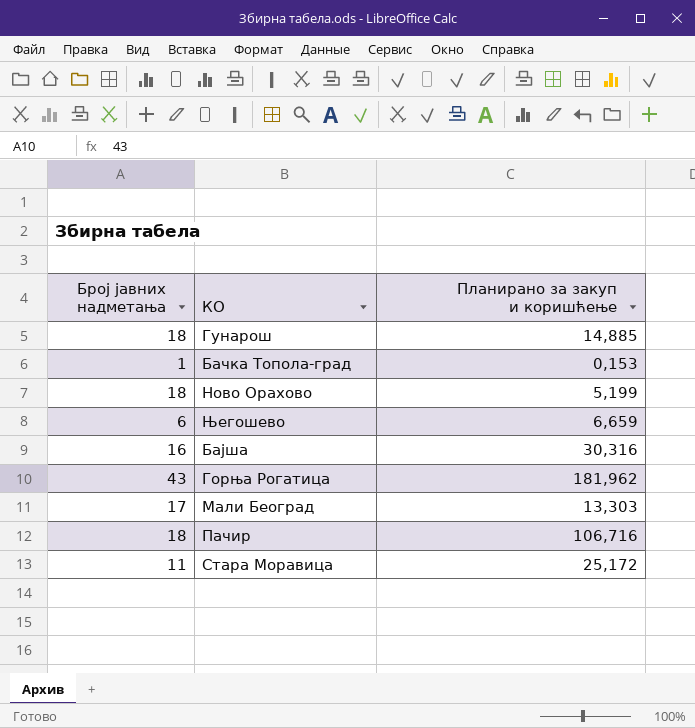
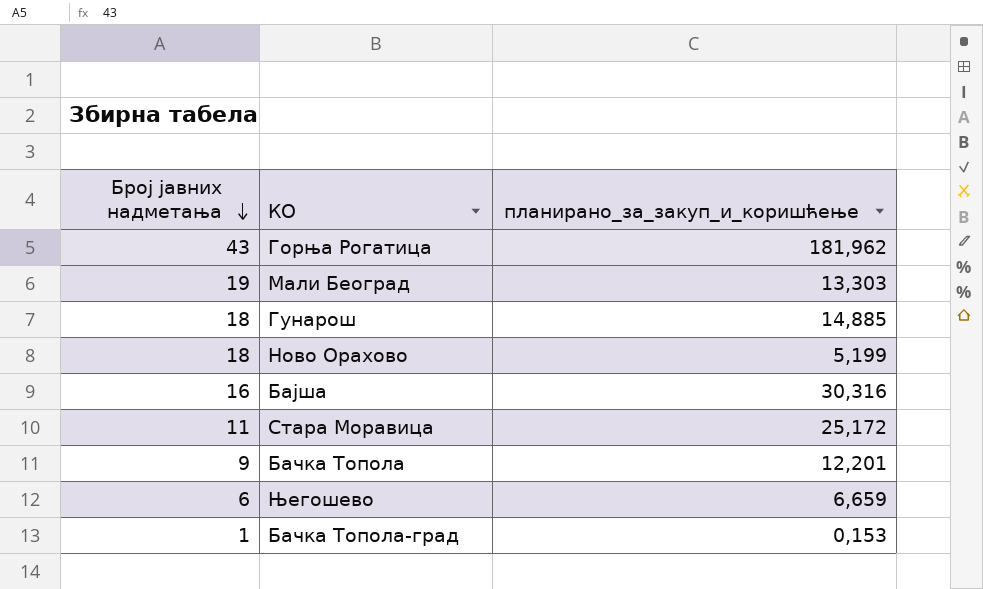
row order: none -> Број јавних надметања descending
column name: Планирано за закуп и коришћење -> планирано_за_закуп_и_коришћење
row Пачир: 18 | 106,716 -> none
Мали Београд | Број јавних надметања: 17 -> 19
row Бачка Топола: none -> 9 | 12,201

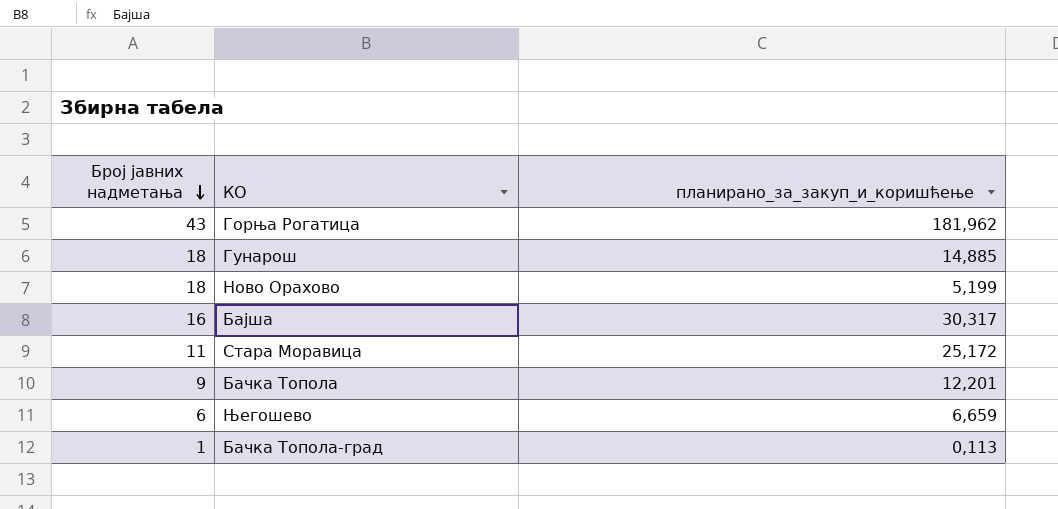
row Мали Београд: 19 | 13,303 -> none
Бајша | планирано_за_закуп_и_коришћење: 30,316 -> 30,317
Бачка Топола-град | планирано_за_закуп_и_коришћење: 0,153 -> 0,113

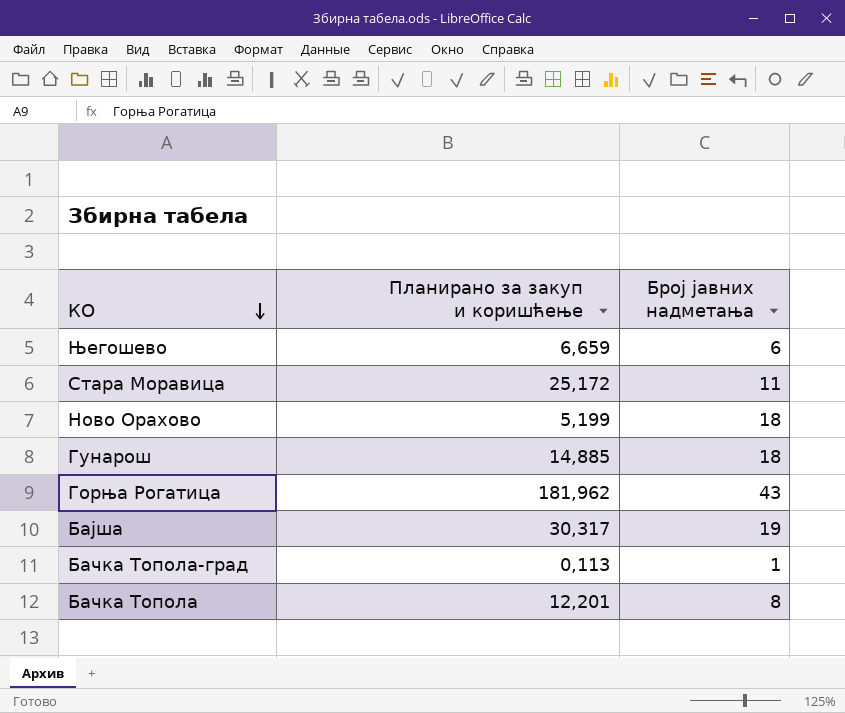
row order: Број јавних надметања descending -> КО descending
column name: планирано_за_закуп_и_коришћење -> Планирано за закуп и коришћење
column Број јавних надметања | position: 1 -> 3
Бајша | Број јавних надметања: 16 -> 19
Бачка Топола | Број јавних надметања: 9 -> 8

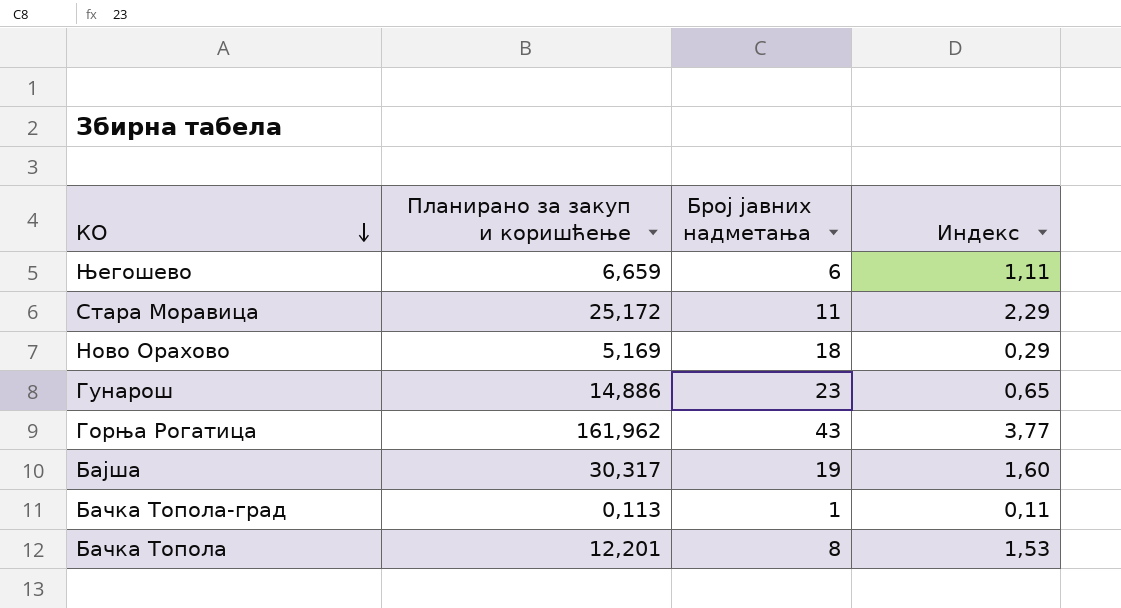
column Индекс | formula: none -> [Планирано за закуп и коришћење] / [Број јавних надметања]
Ново Орахово | Планирано за закуп и коришћење: 5,199 -> 5,169
Гунарош | Планирано за закуп и коришћење: 14,885 -> 14,886
Гунарош | Број јавних надметања: 18 -> 23
Горња Рогатица | Планирано за закуп и коришћење: 181,962 -> 161,962

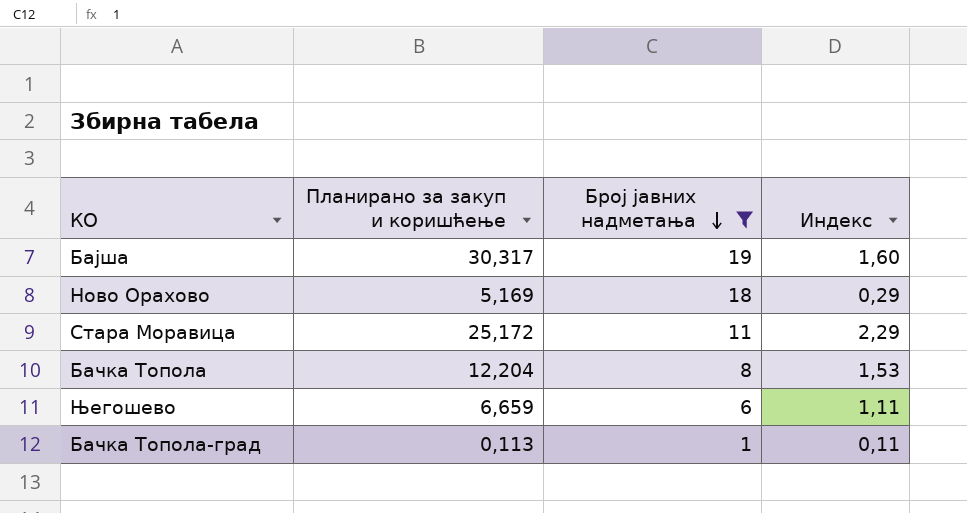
filter: none -> Број јавних надметања <= 19
row order: КО descending -> Број јавних надметања descending
Бачка Топола | Планирано за закуп и коришћење: 12,201 -> 12,204

